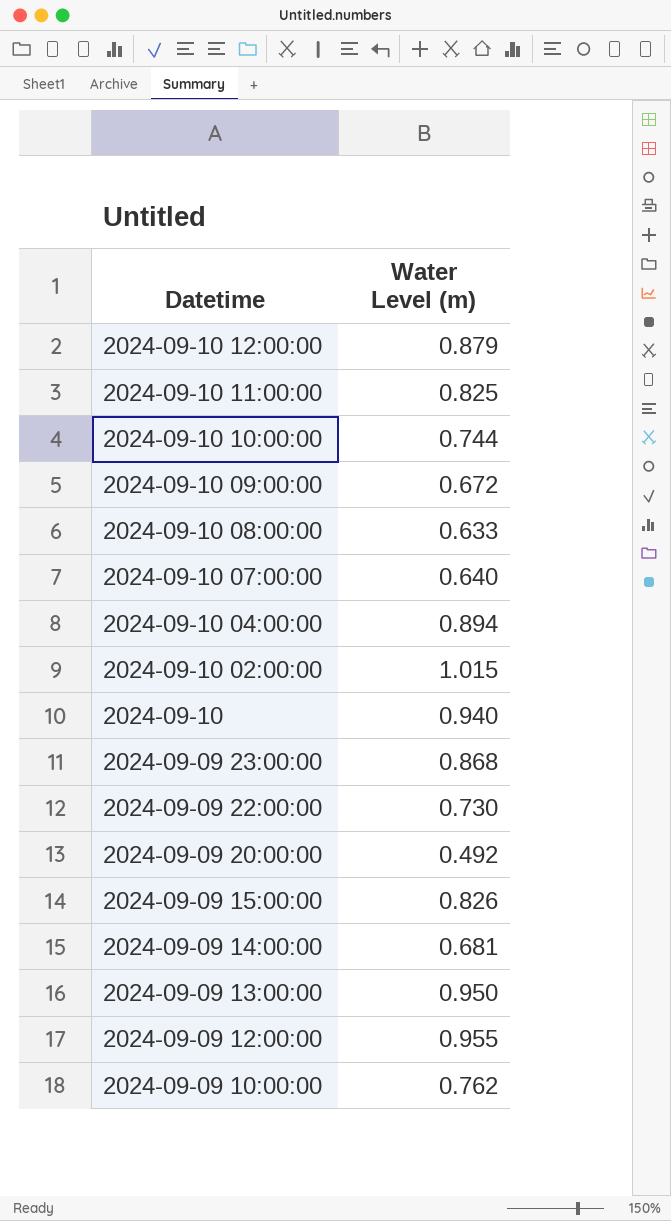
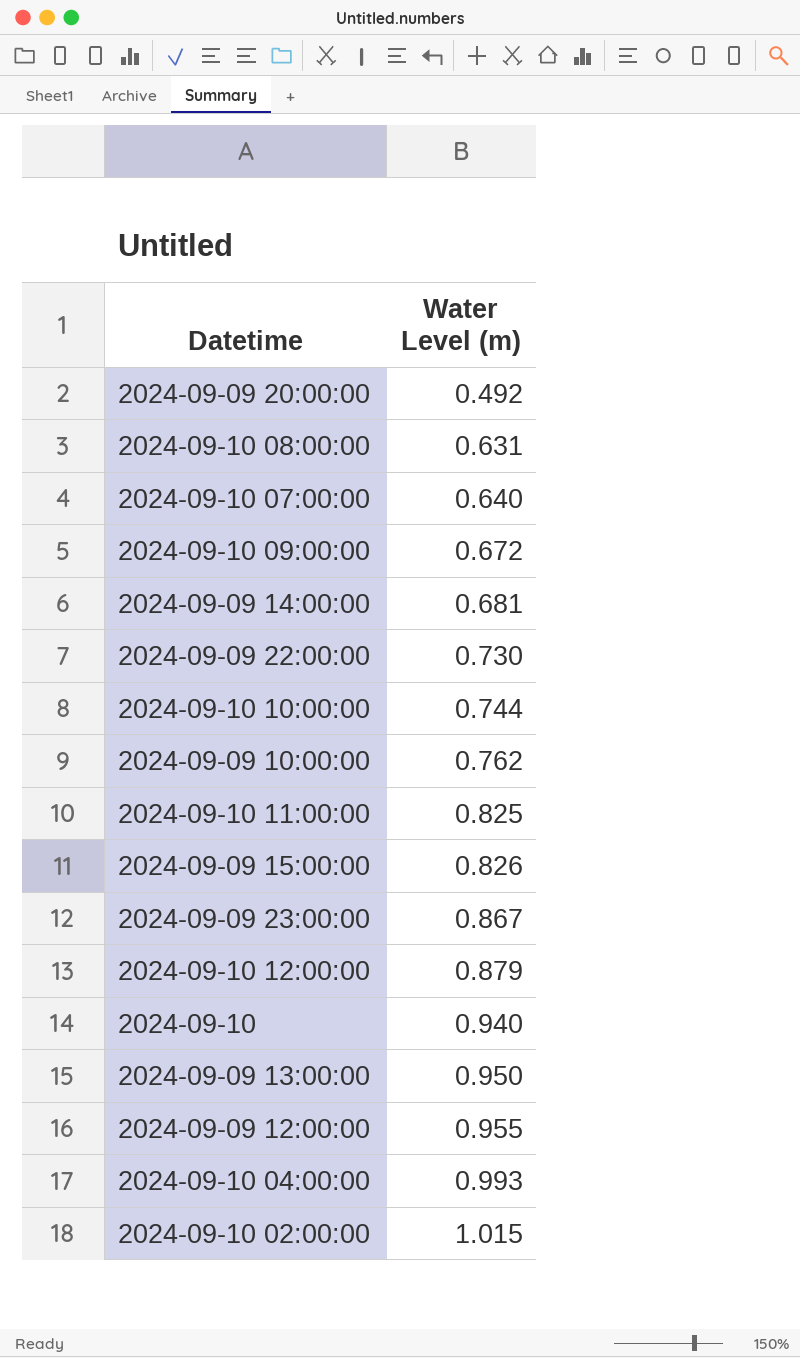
row order: Datetime descending -> Water Level (m) ascending
2024-09-10 08:00:00 | Water Level (m): 0.633 -> 0.631
2024-09-09 23:00:00 | Water Level (m): 0.868 -> 0.867
2024-09-10 04:00:00 | Water Level (m): 0.894 -> 0.993

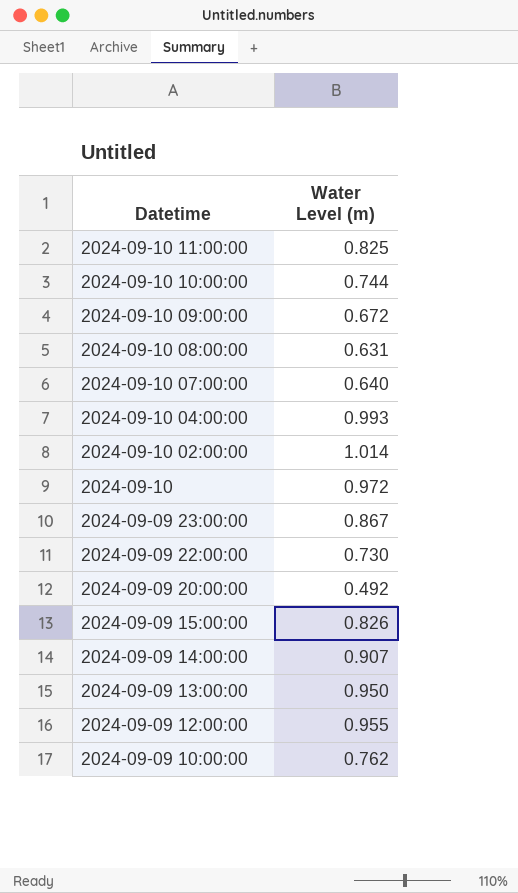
row order: Water Level (m) ascending -> Datetime descending
row 2024-09-10 12:00:00: 0.879 -> none
2024-09-10 02:00:00 | Water Level (m): 1.015 -> 1.014
2024-09-10 | Water Level (m): 0.940 -> 0.972
2024-09-09 14:00:00 | Water Level (m): 0.681 -> 0.907

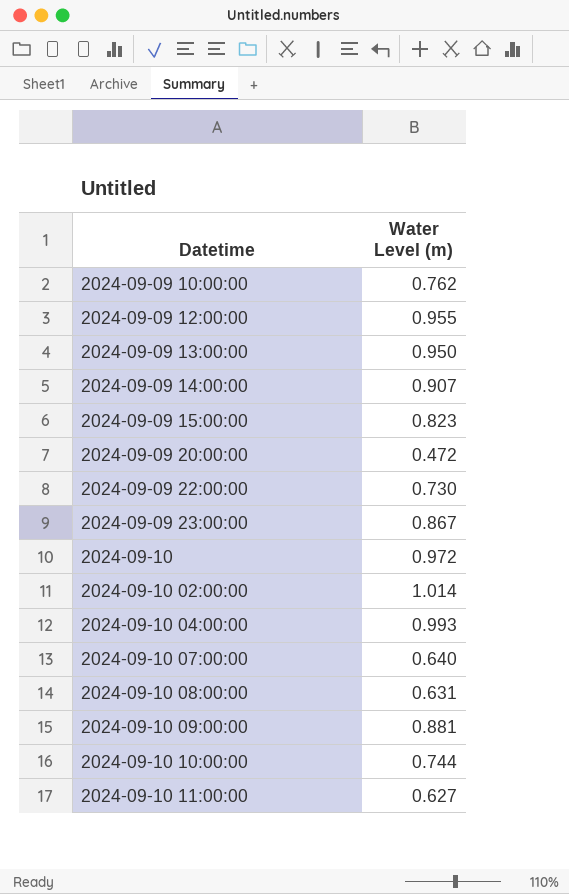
row order: Datetime descending -> Datetime ascending
2024-09-09 15:00:00 | Water Level (m): 0.826 -> 0.823
2024-09-09 20:00:00 | Water Level (m): 0.492 -> 0.472
2024-09-10 09:00:00 | Water Level (m): 0.672 -> 0.881
2024-09-10 11:00:00 | Water Level (m): 0.825 -> 0.627

